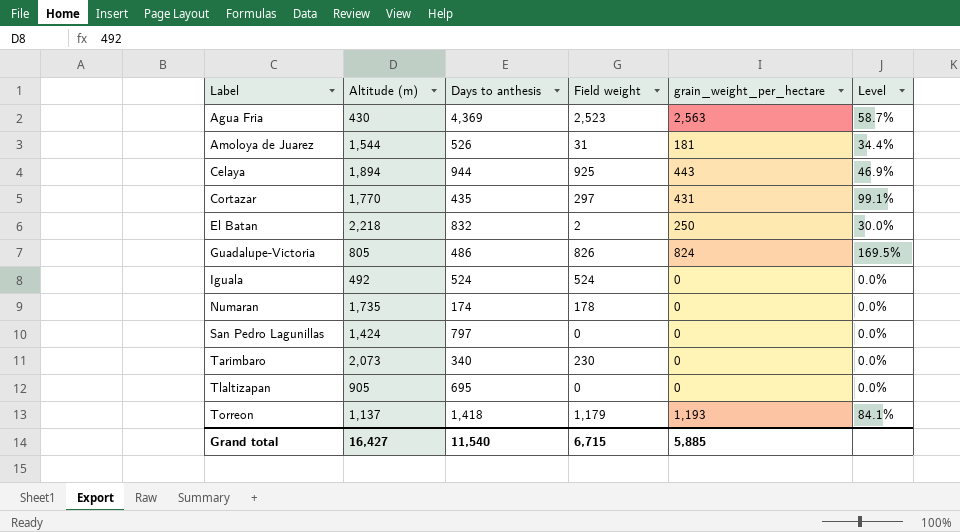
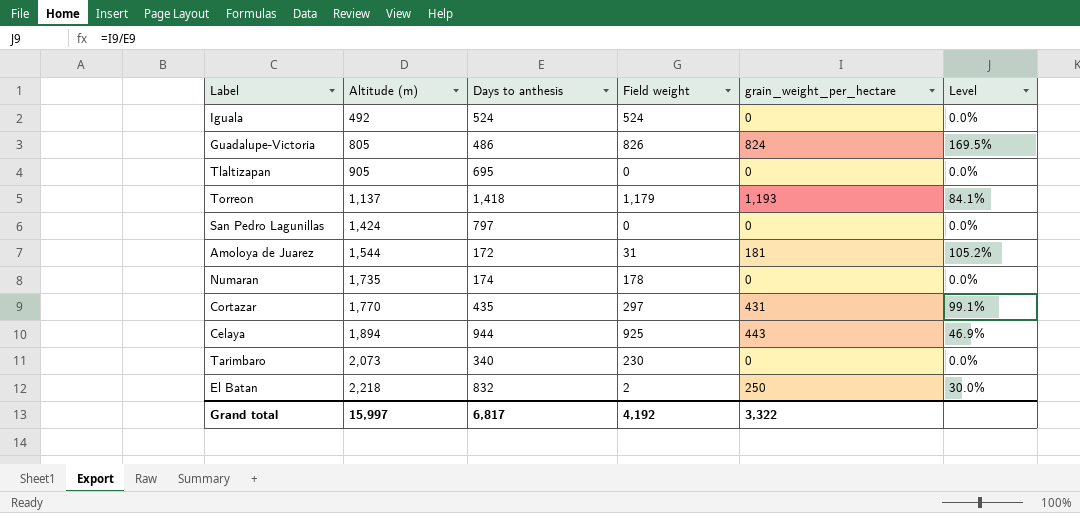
row order: Label ascending -> Altitude (m) ascending
row Agua Fria: 430 | 4,369 | 2,523 | 2,563 | 58.7% -> none
Amoloya de Juarez | Days to anthesis: 526 -> 172
Amoloya de Juarez | Level: 34.4% -> 105.2%
Grand total | Altitude (m): 16,427 -> 15,997
Grand total | Days to anthesis: 11,540 -> 6,817
Grand total | Field weight: 6,715 -> 4,192
Grand total | grain_weight_per_hectare: 5,885 -> 3,322

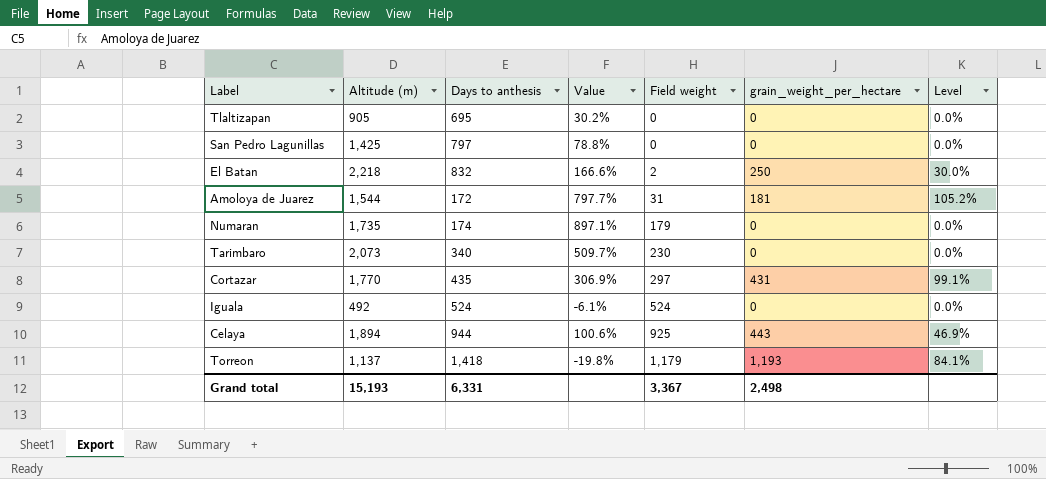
row order: Altitude (m) ascending -> Field weight ascending
column Value | formula: none -> ([Altitude (m)] - [Days to anthesis]) / [Days to anthesis]
row Guadalupe-Victoria: 805 | 486 | 826 | 824 | 169.5% -> none
San Pedro Lagunillas | Altitude (m): 1,424 -> 1,425
Numaran | Field weight: 178 -> 179
Grand total | Altitude (m): 15,997 -> 15,193
Grand total | Days to anthesis: 6,817 -> 6,331
Grand total | Field weight: 4,192 -> 3,367
Grand total | grain_weight_per_hectare: 3,322 -> 2,498

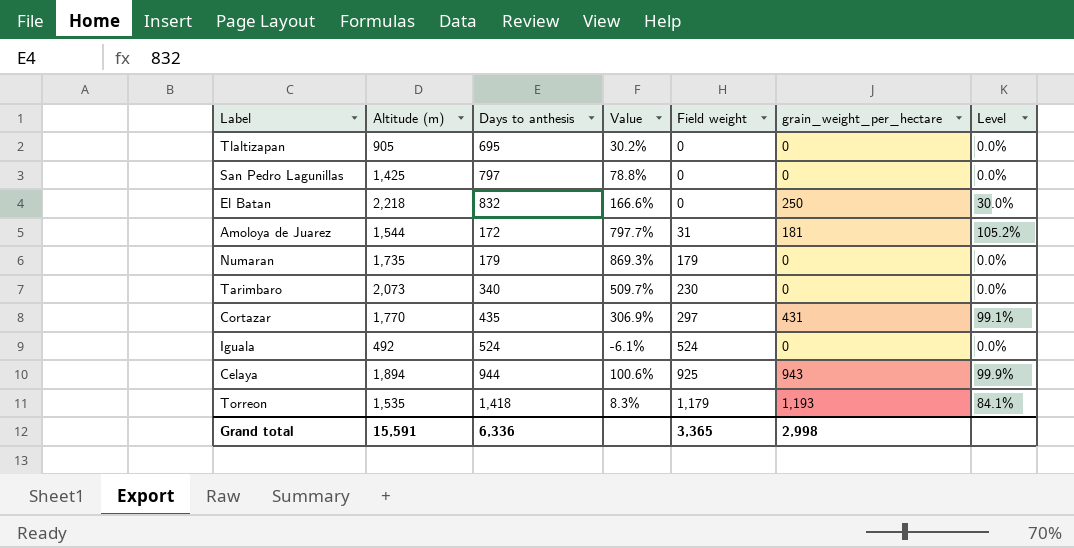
El Batan | Field weight: 2 -> 0
Numaran | Days to anthesis: 174 -> 179
Numaran | Value: 897.1% -> 869.3%
Celaya | grain_weight_per_hectare: 443 -> 943
Celaya | Level: 46.9% -> 99.9%
Torreon | Altitude (m): 1,137 -> 1,535
Torreon | Value: -19.8% -> 8.3%
Grand total | Altitude (m): 15,193 -> 15,591
Grand total | Days to anthesis: 6,331 -> 6,336
Grand total | Field weight: 3,367 -> 3,365
Grand total | grain_weight_per_hectare: 2,498 -> 2,998

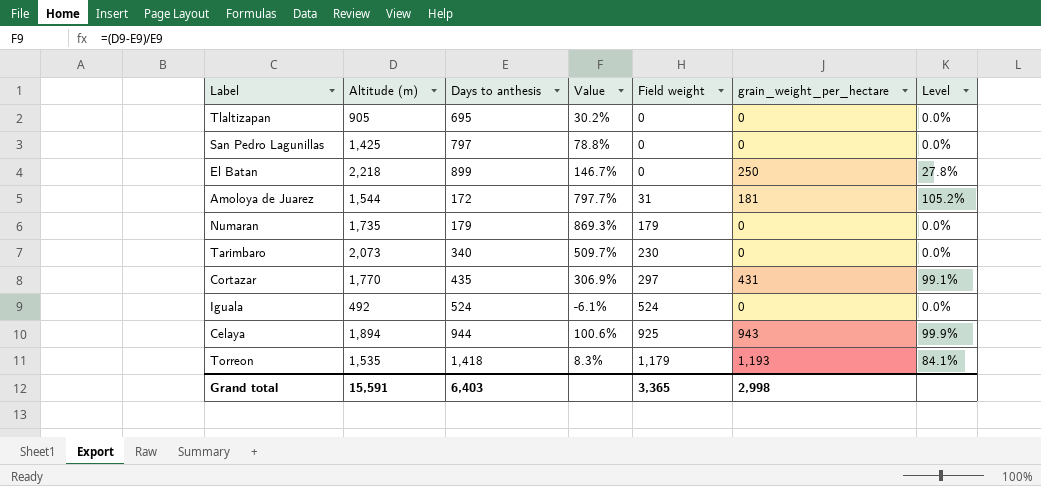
El Batan | Days to anthesis: 832 -> 899
El Batan | Value: 166.6% -> 146.7%
El Batan | Level: 30.0% -> 27.8%
Grand total | Days to anthesis: 6,336 -> 6,403

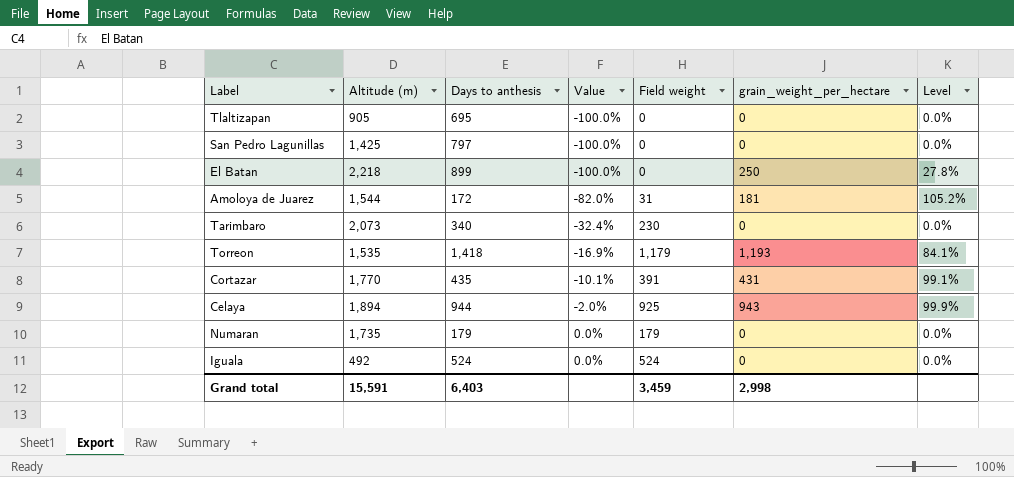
row order: Field weight ascending -> Value ascending
column Value | formula: ([Altitude (m)] - [Days to anthesis]) / [Days to anthesis] -> ([Field weight] - [Days to anthesis]) / [Days to anthesis]
Cortazar | Field weight: 297 -> 391
Grand total | Field weight: 3,365 -> 3,459

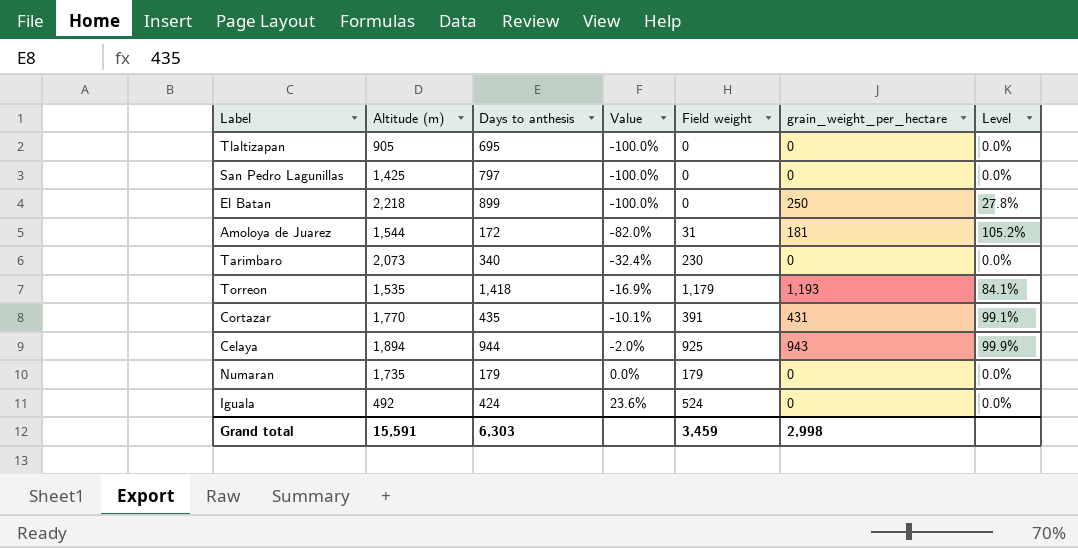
Iguala | Days to anthesis: 524 -> 424
Iguala | Value: 0.0% -> 23.6%
Grand total | Days to anthesis: 6,403 -> 6,303

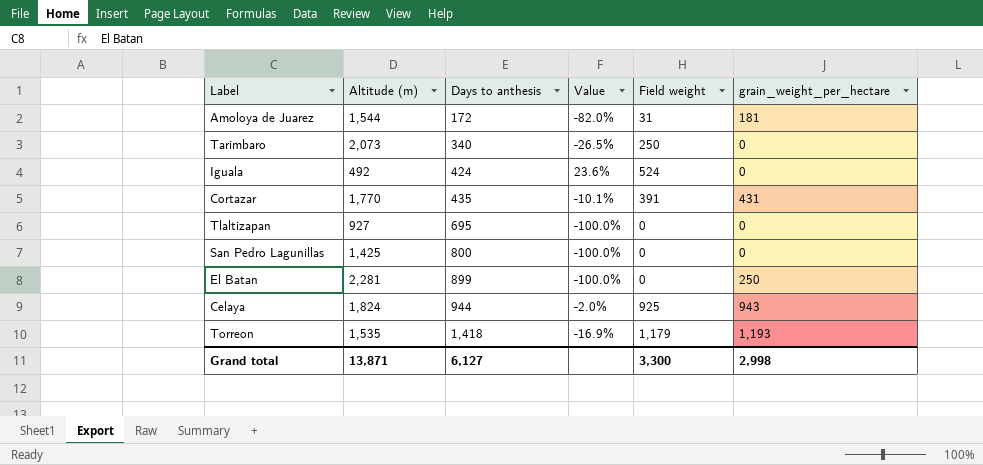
row order: Value ascending -> Days to anthesis ascending
column Level | formula: [grain_weight_per_hectare] / [Days to anthesis] -> none
row Numaran: 1,735 | 179 | 0.0% | 179 | 0 | 0.0% -> none
Tarimbaro | Value: -32.4% -> -26.5%
Tarimbaro | Field weight: 230 -> 250
Tlaltizapan | Altitude (m): 905 -> 927
San Pedro Lagunillas | Days to anthesis: 797 -> 800
El Batan | Altitude (m): 2,218 -> 2,281
Celaya | Altitude (m): 1,894 -> 1,824
Grand total | Altitude (m): 15,591 -> 13,871
Grand total | Days to anthesis: 6,303 -> 6,127
Grand total | Field weight: 3,459 -> 3,300

